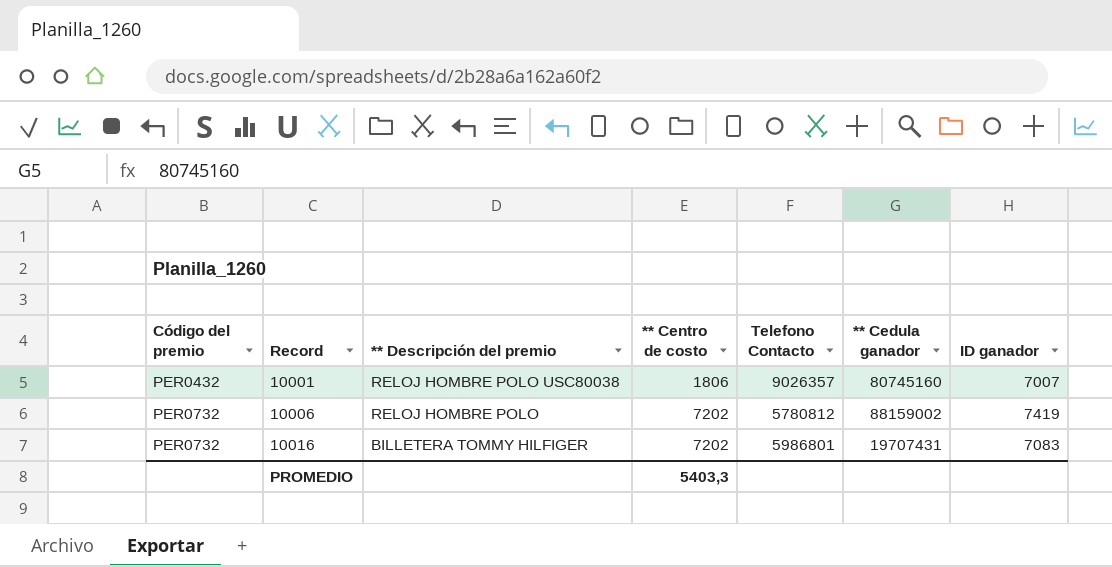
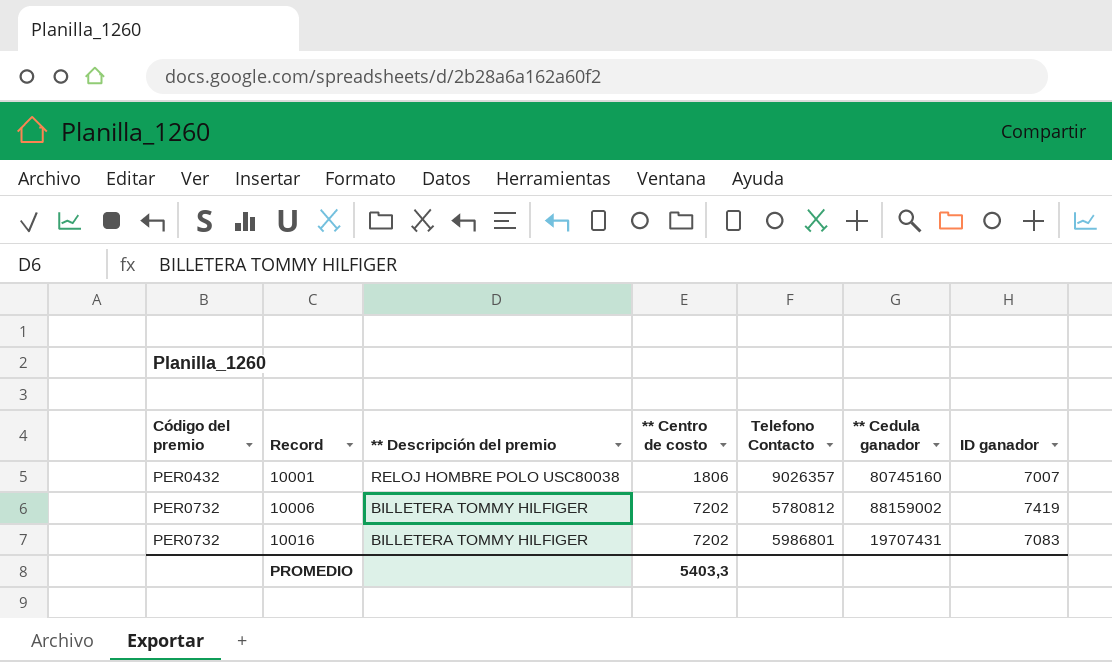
10006 | ** Descripción del premio: RELOJ HOMBRE POLO -> BILLETERA TOMMY HILFIGER

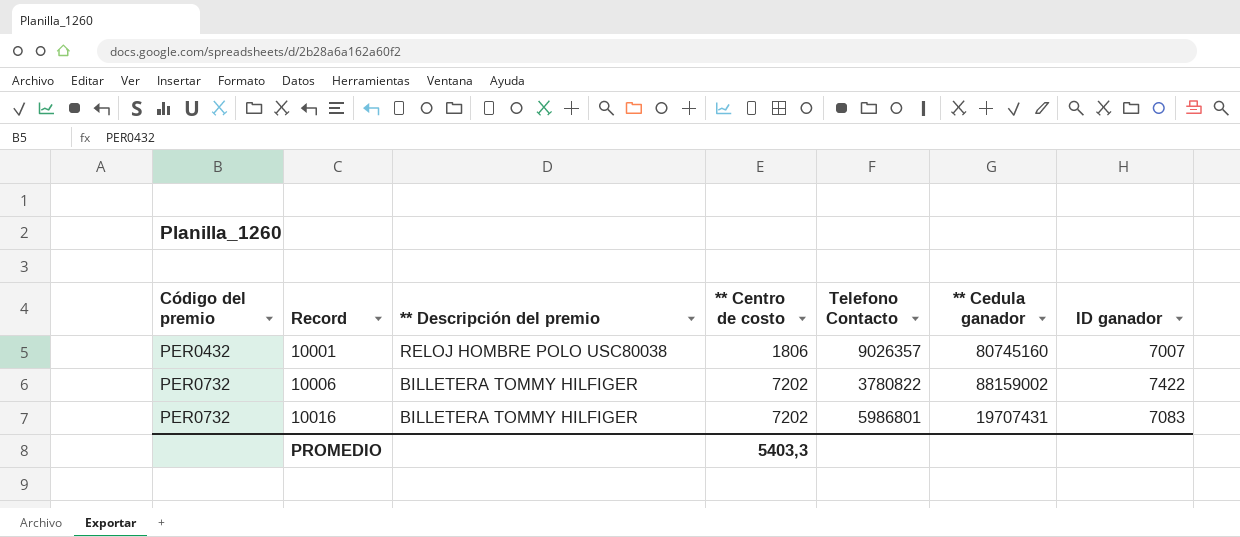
10006 | Telefono Contacto: 5780812 -> 3780822
10006 | ID ganador: 7419 -> 7422

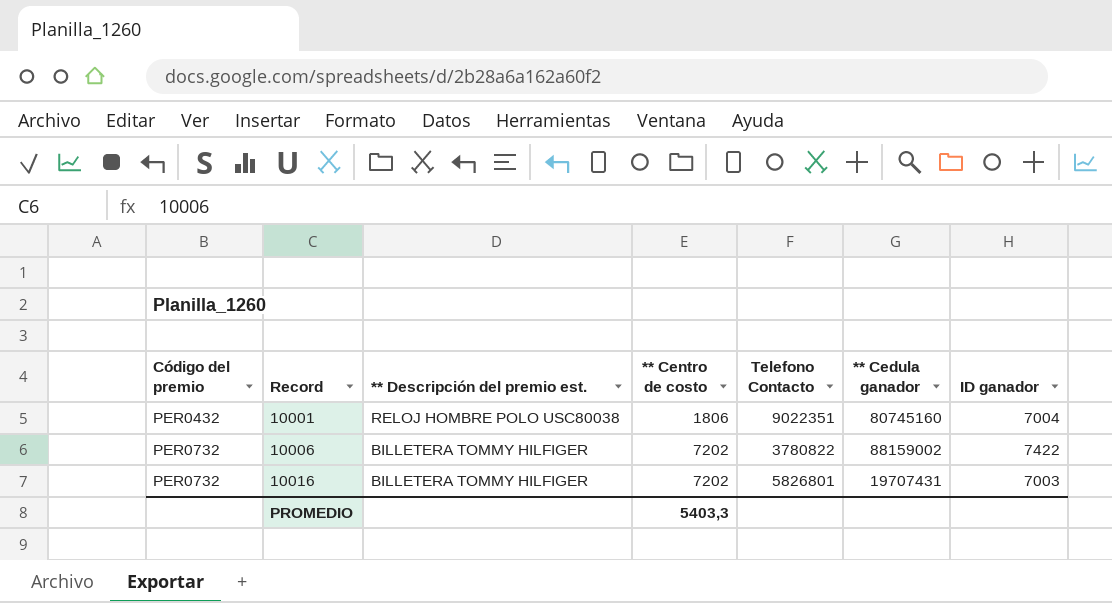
column name: ** Descripción del premio -> ** Descripción del premio est.
10001 | Telefono Contacto: 9026357 -> 9022351
10001 | ID ganador: 7007 -> 7004
10016 | Telefono Contacto: 5986801 -> 5826801
10016 | ID ganador: 7083 -> 7003

